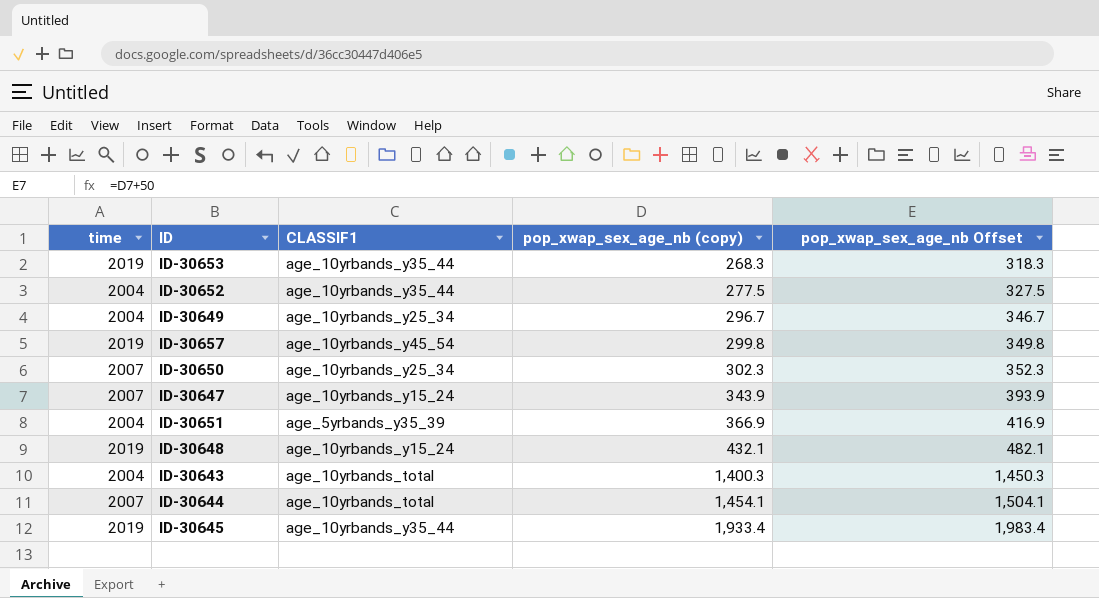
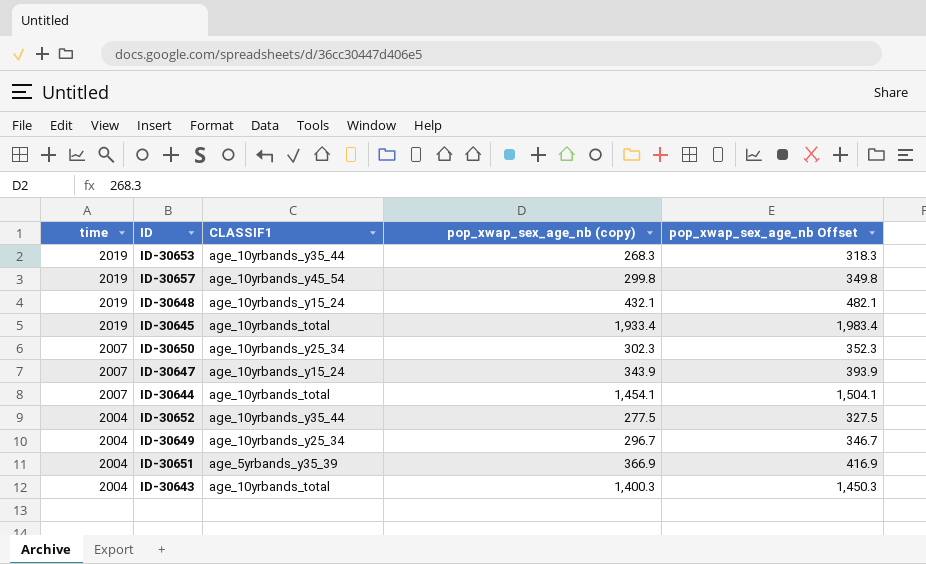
row order: pop_xwap_sex_age_nb (copy) ascending -> time descending
ID-30645 | CLASSIF1: age_10yrbands_y35_44 -> age_10yrbands_total

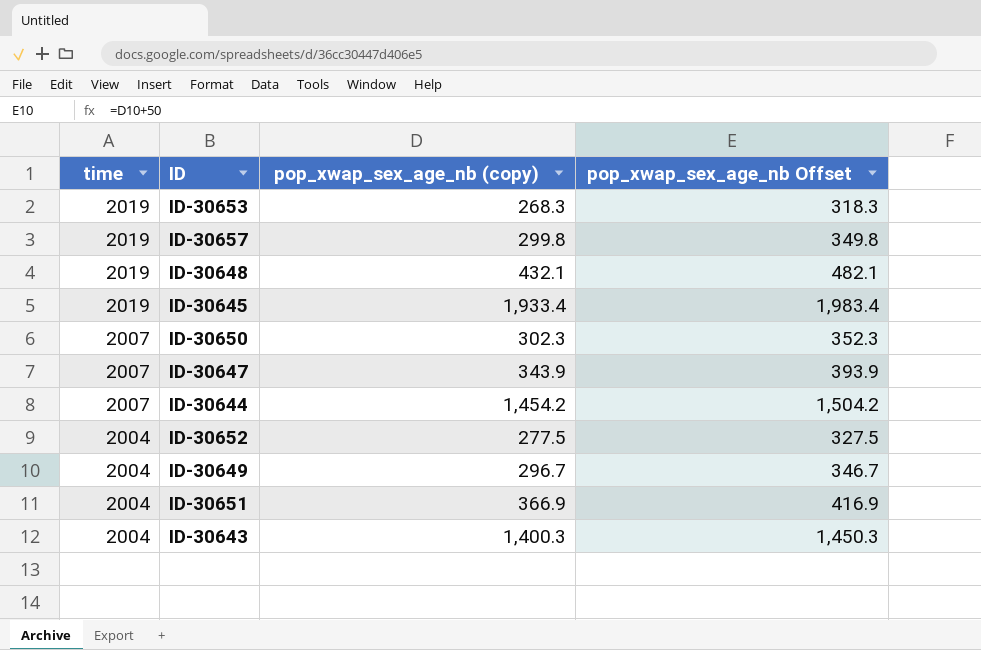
column CLASSIF1 | position: 3 -> none
ID-30644 | pop_xwap_sex_age_nb (copy): 1,454.1 -> 1,454.2
ID-30644 | pop_xwap_sex_age_nb Offset: 1,504.1 -> 1,504.2

